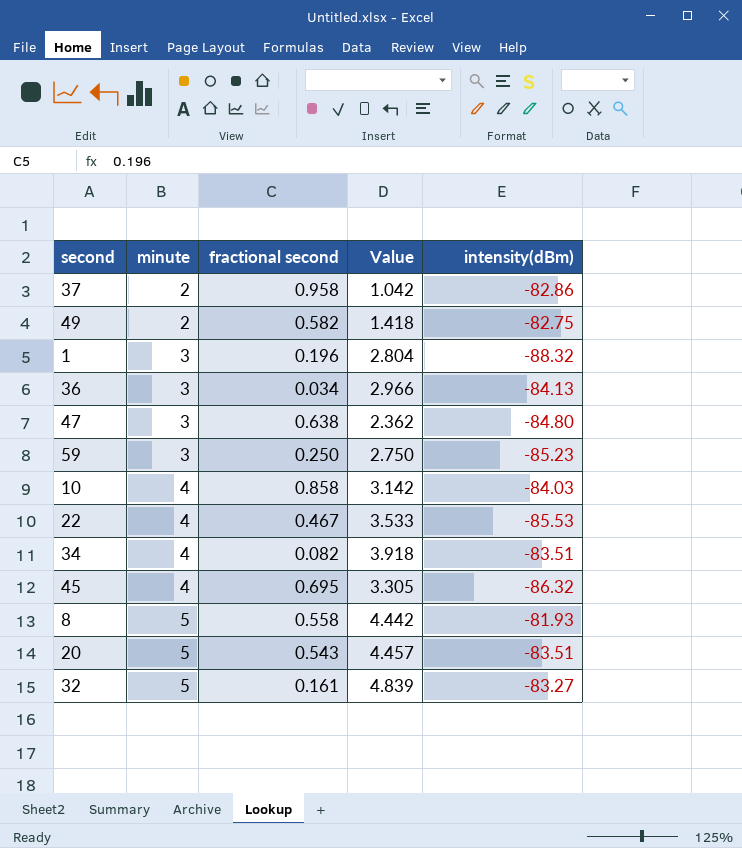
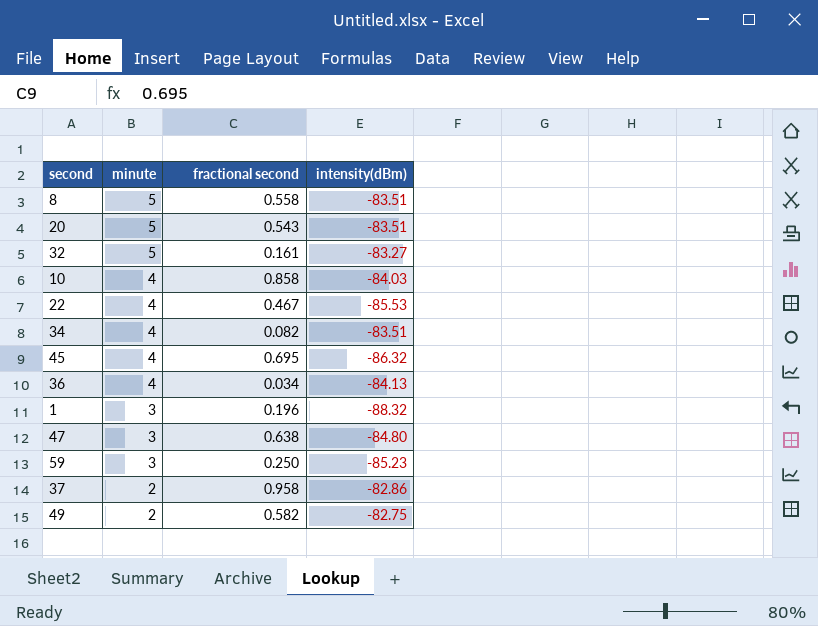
row order: minute ascending -> minute descending
column Value | formula: [minute] - [fractional second] -> none
8 | intensity(dBm): -81.93 -> -83.51
36 | minute: 3 -> 4

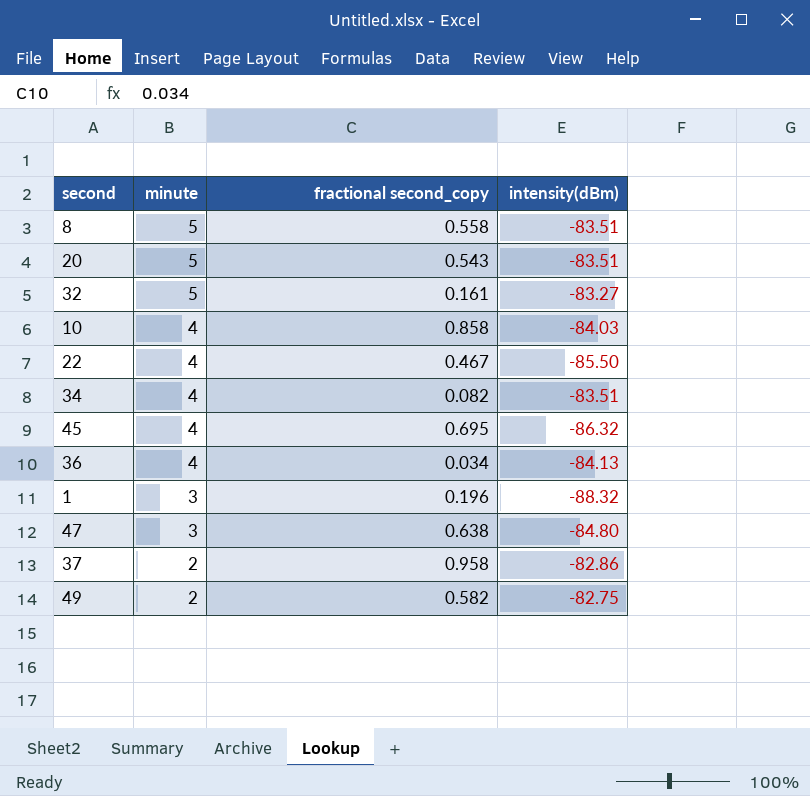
column name: fractional second -> fractional second_copy
row 59: 3 | 0.250 | -85.23 -> none
22 | intensity(dBm): -85.53 -> -85.50

